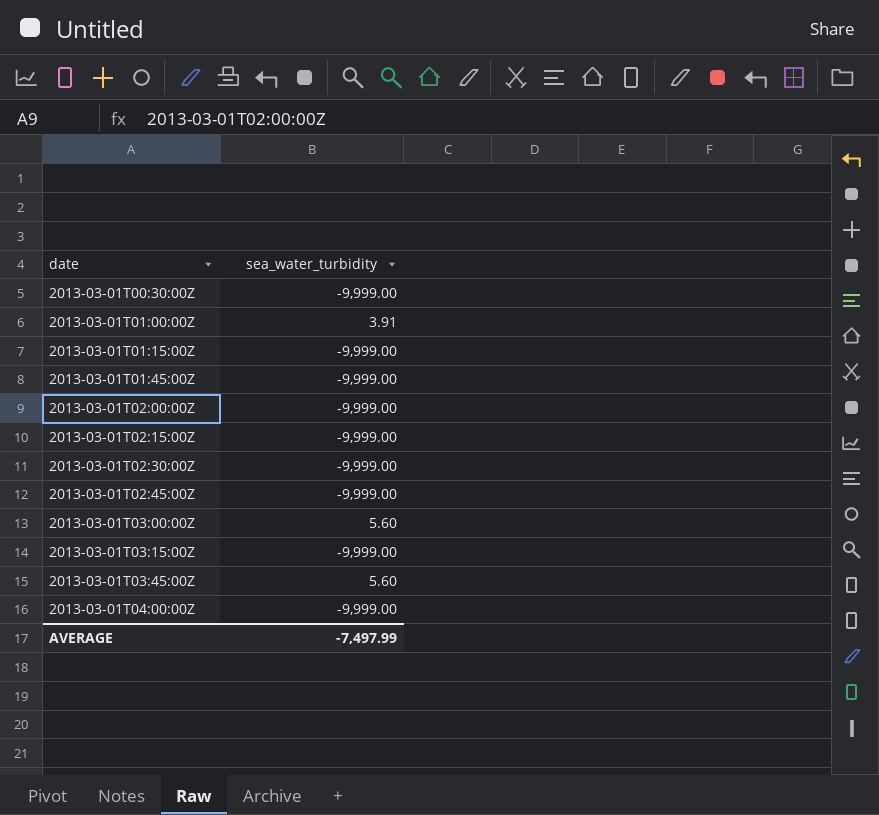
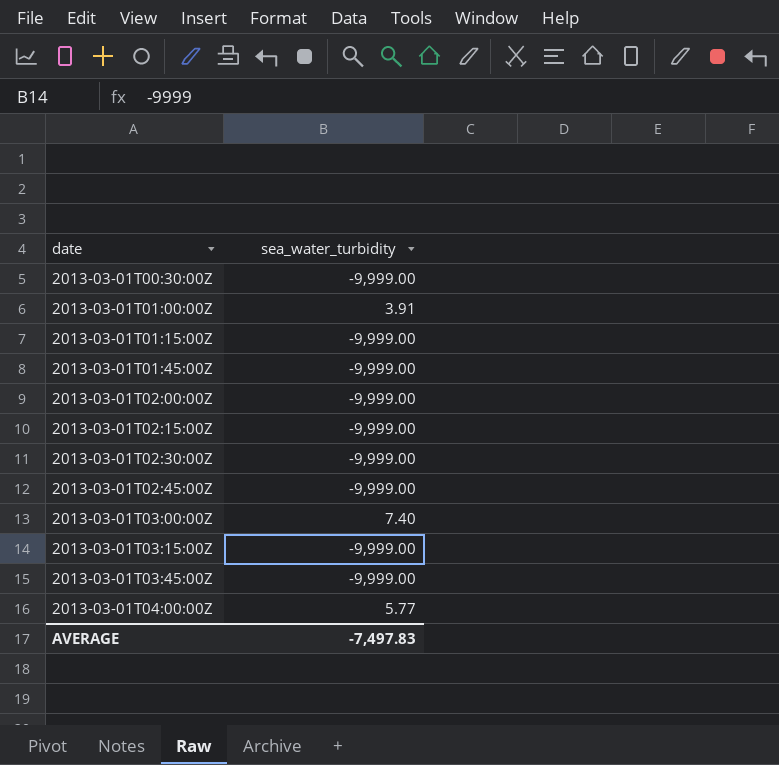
2013-03-01T03:00:00Z | sea_water_turbidity: 5.60 -> 7.40
2013-03-01T03:45:00Z | sea_water_turbidity: 5.60 -> -9,999.00
2013-03-01T04:00:00Z | sea_water_turbidity: -9,999.00 -> 5.77
AVERAGE | sea_water_turbidity: -7,497.99 -> -7,497.83

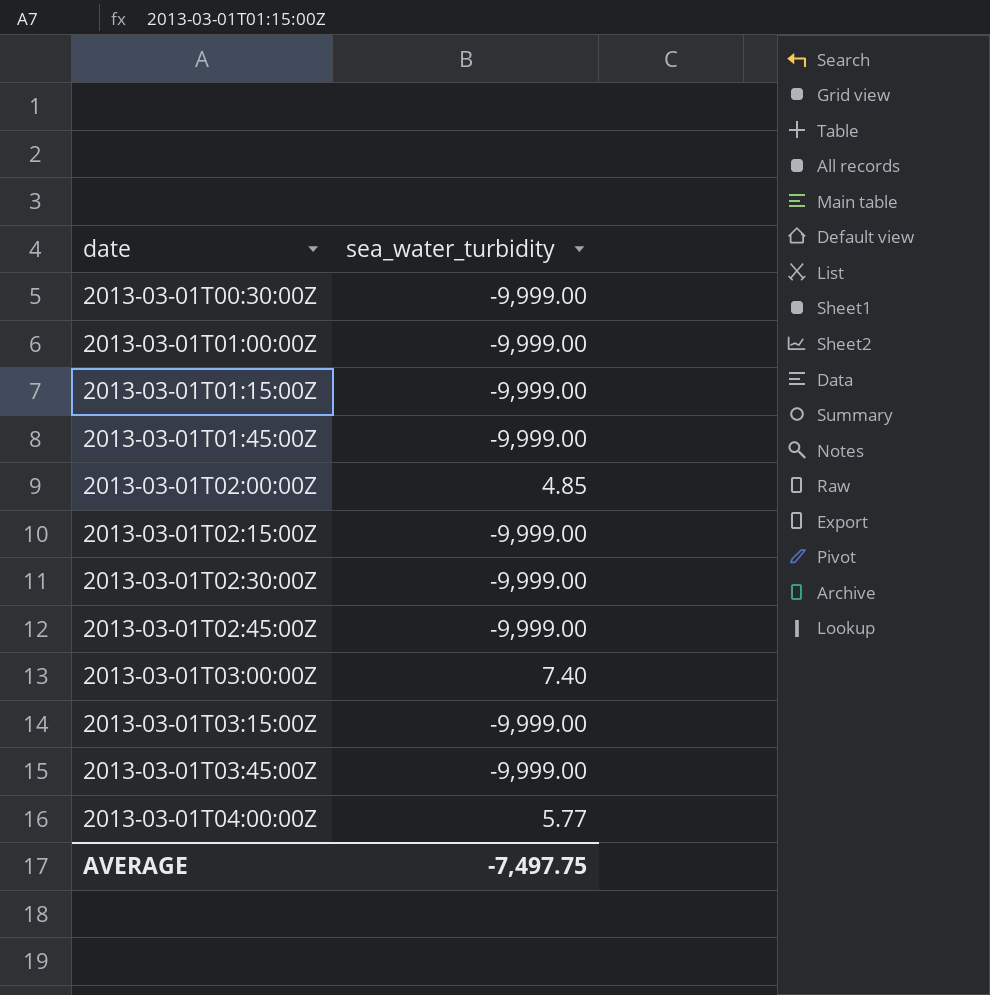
2013-03-01T01:00:00Z | sea_water_turbidity: 3.91 -> -9,999.00
2013-03-01T02:00:00Z | sea_water_turbidity: -9,999.00 -> 4.85
AVERAGE | sea_water_turbidity: -7,497.83 -> -7,497.75

